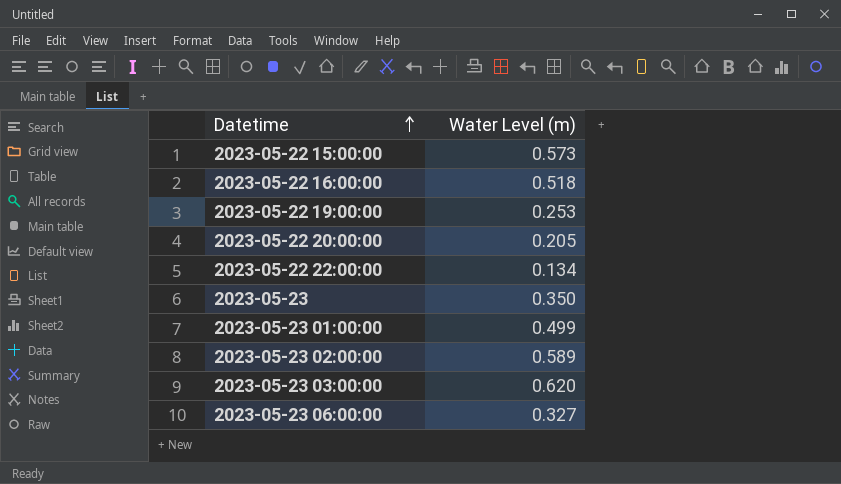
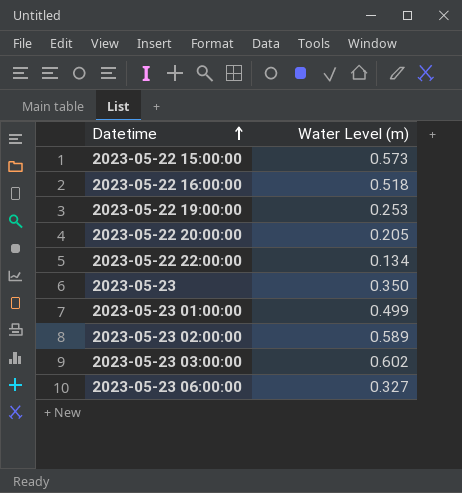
2023-05-23 03:00:00 | Water Level (m): 0.620 -> 0.602

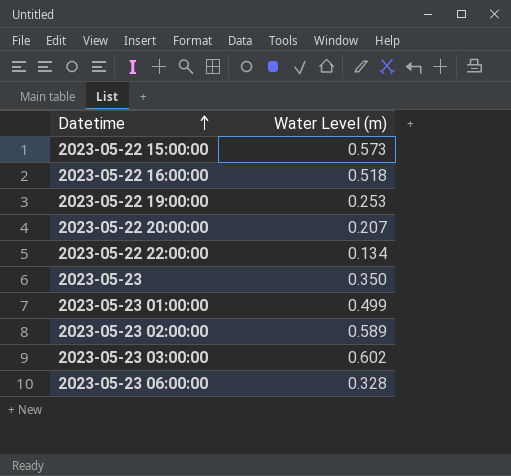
2023-05-22 20:00:00 | Water Level (m): 0.205 -> 0.207
2023-05-23 06:00:00 | Water Level (m): 0.327 -> 0.328

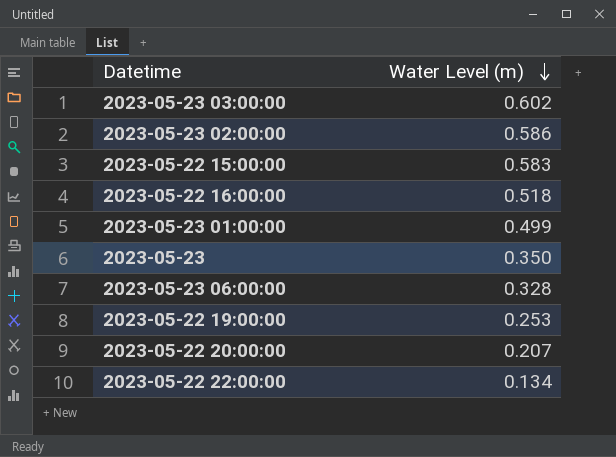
row order: Datetime ascending -> Water Level (m) descending
2023-05-23 02:00:00 | Water Level (m): 0.589 -> 0.586
2023-05-22 15:00:00 | Water Level (m): 0.573 -> 0.583

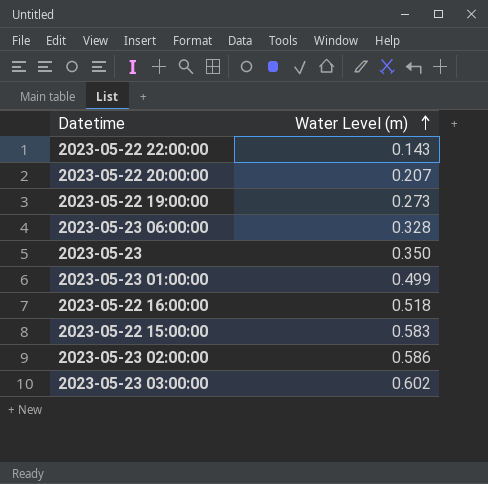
row order: Water Level (m) descending -> Water Level (m) ascending
2023-05-22 22:00:00 | Water Level (m): 0.134 -> 0.143
2023-05-22 19:00:00 | Water Level (m): 0.253 -> 0.273

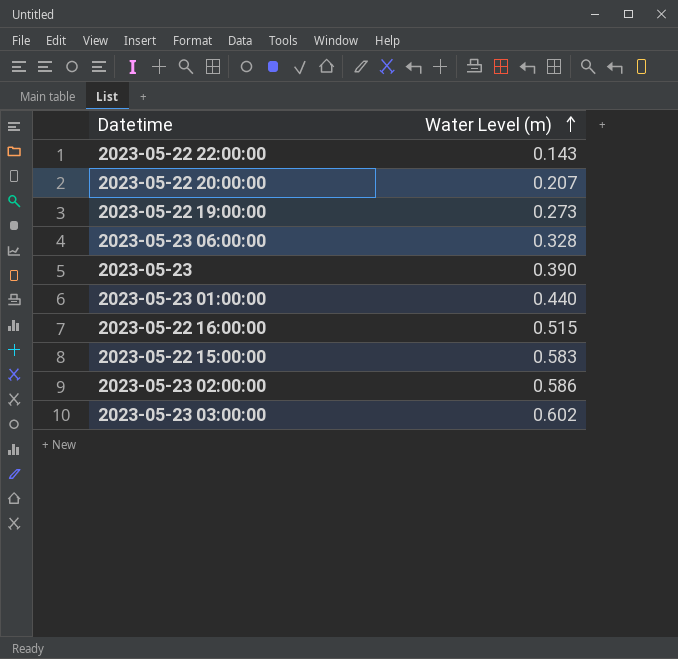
2023-05-23 | Water Level (m): 0.350 -> 0.390
2023-05-23 01:00:00 | Water Level (m): 0.499 -> 0.440
2023-05-22 16:00:00 | Water Level (m): 0.518 -> 0.515

